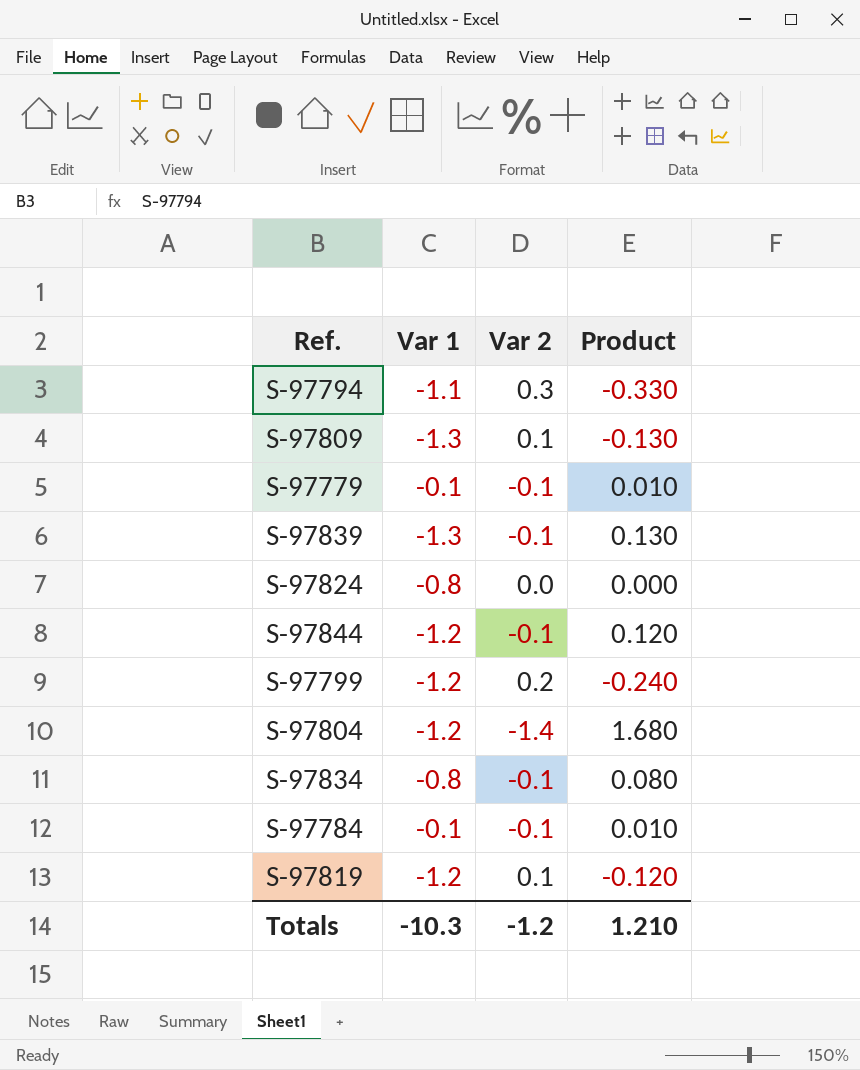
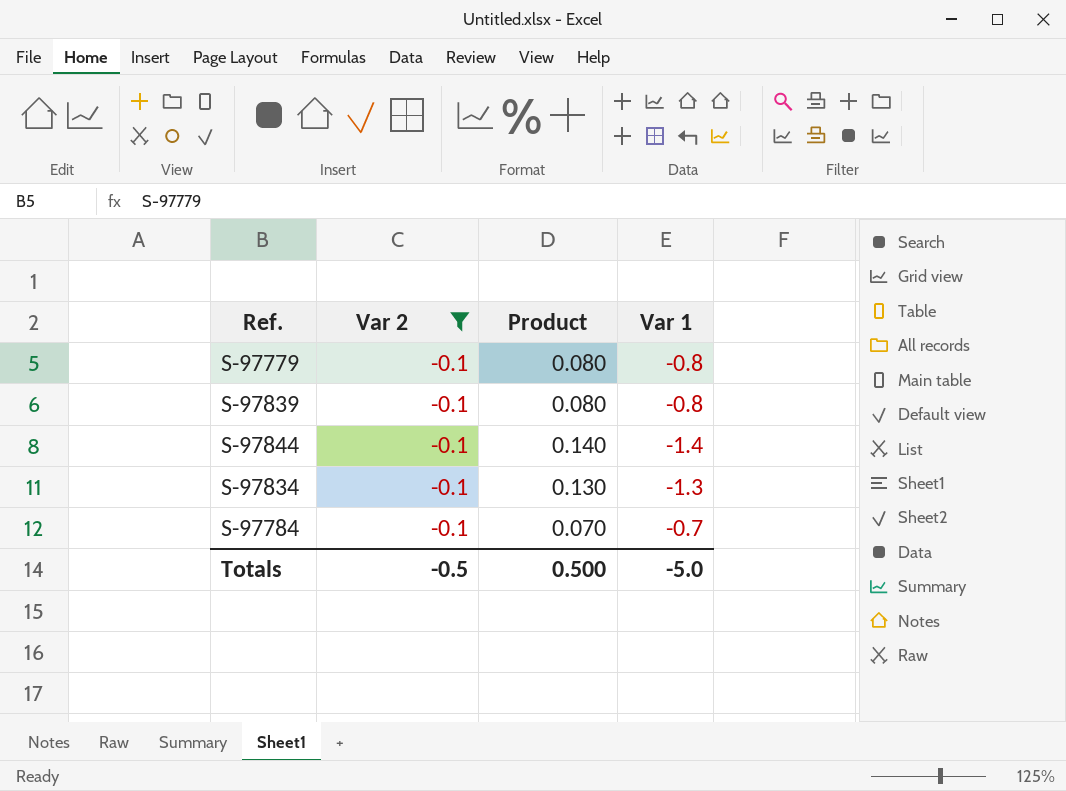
filter: none -> Var 2 = -0.1
column Var 1 | position: 2 -> 4
S-97779 | Product: 0.010 -> 0.080
S-97779 | Var 1: -0.1 -> -0.8
S-97839 | Product: 0.130 -> 0.080
S-97839 | Var 1: -1.3 -> -0.8
S-97844 | Product: 0.120 -> 0.140
S-97844 | Var 1: -1.2 -> -1.4
S-97834 | Product: 0.080 -> 0.130
S-97834 | Var 1: -0.8 -> -1.3
S-97784 | Product: 0.010 -> 0.070
S-97784 | Var 1: -0.1 -> -0.7
Totals | Var 2: -1.2 -> -0.5
Totals | Product: 1.210 -> 0.500
Totals | Var 1: -10.3 -> -5.0

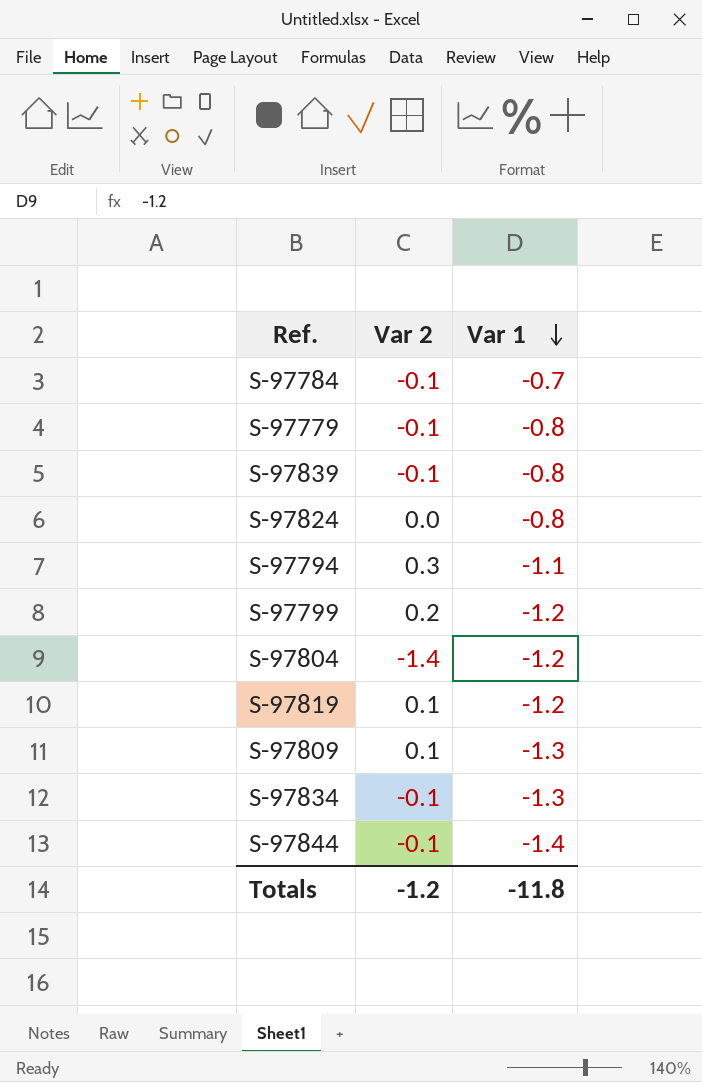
filter: Var 2 = -0.1 -> none
row order: none -> Var 1 descending
column Product | formula: [Var 2] * [Var 1] -> none
Totals | Var 2: -0.5 -> -1.2
Totals | Var 1: -5.0 -> -11.8

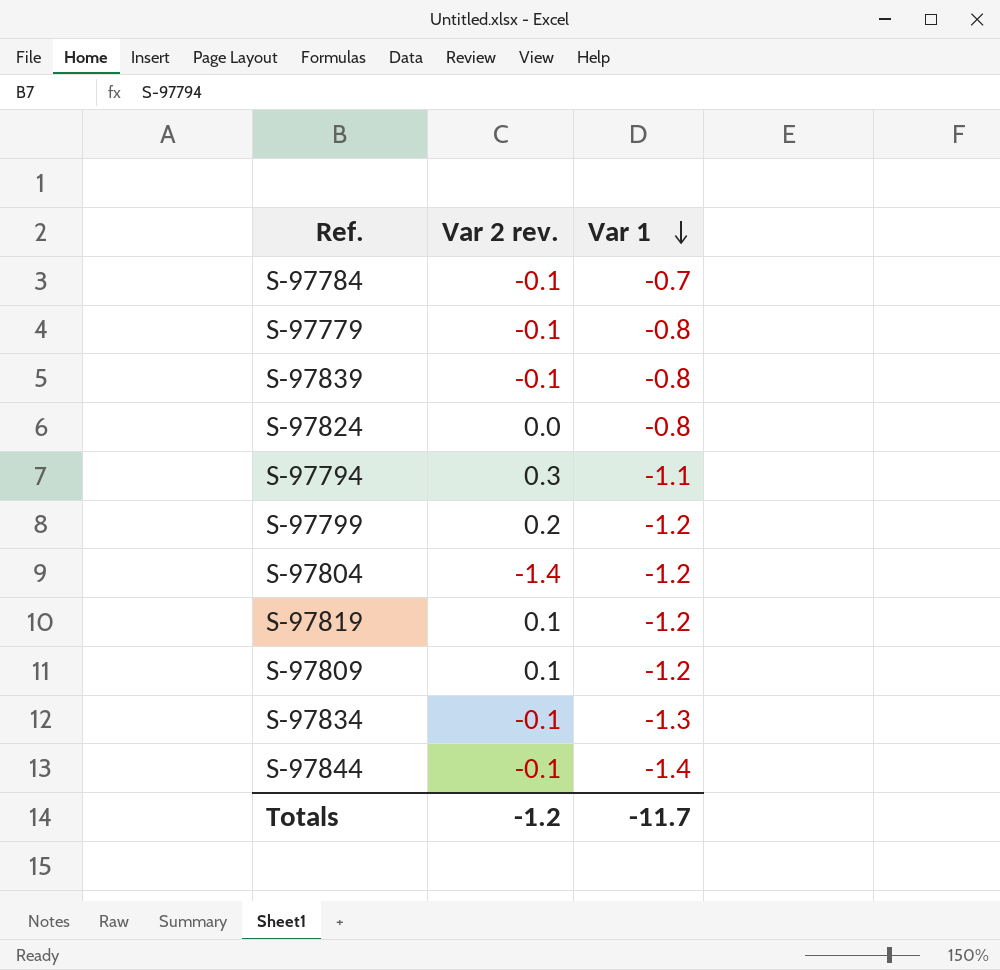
column name: Var 2 -> Var 2 rev.
S-97809 | Var 1: -1.3 -> -1.2
Totals | Var 1: -11.8 -> -11.7

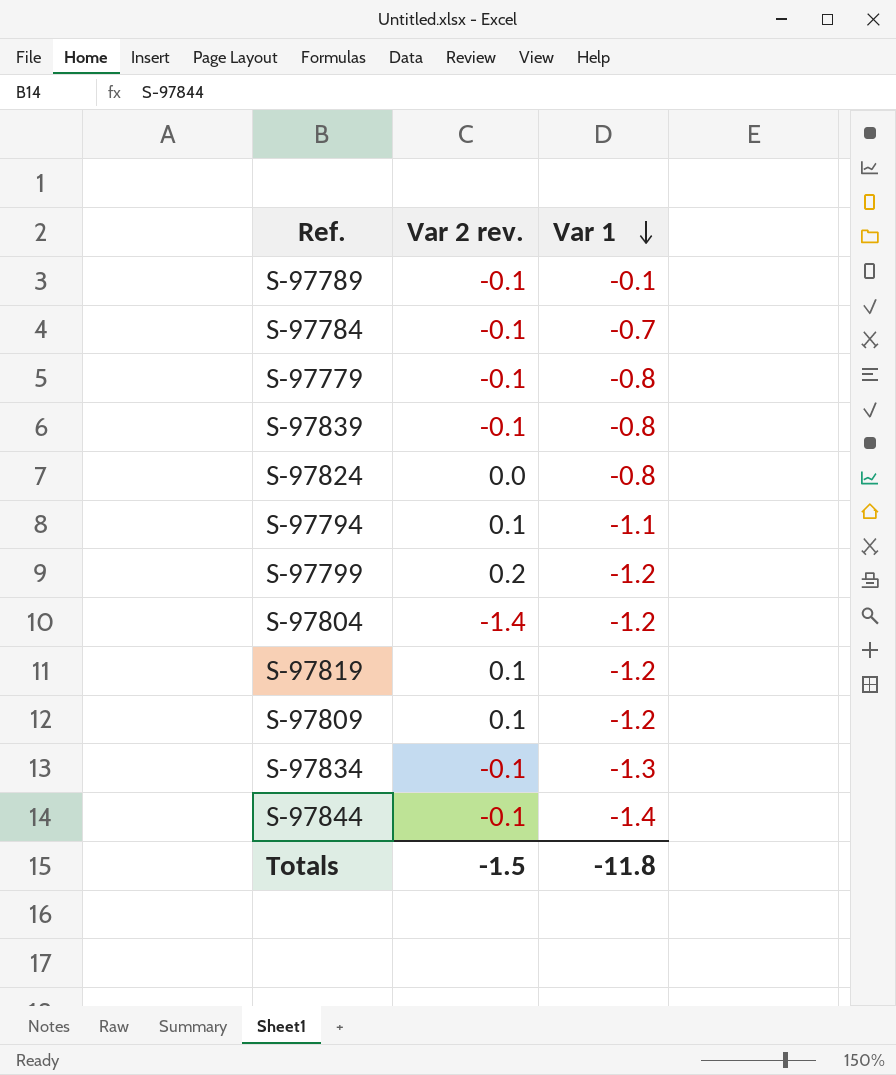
row S-97789: none -> -0.1 | -0.1
S-97794 | Var 2 rev.: 0.3 -> 0.1
Totals | Var 2 rev.: -1.2 -> -1.5
Totals | Var 1: -11.7 -> -11.8

